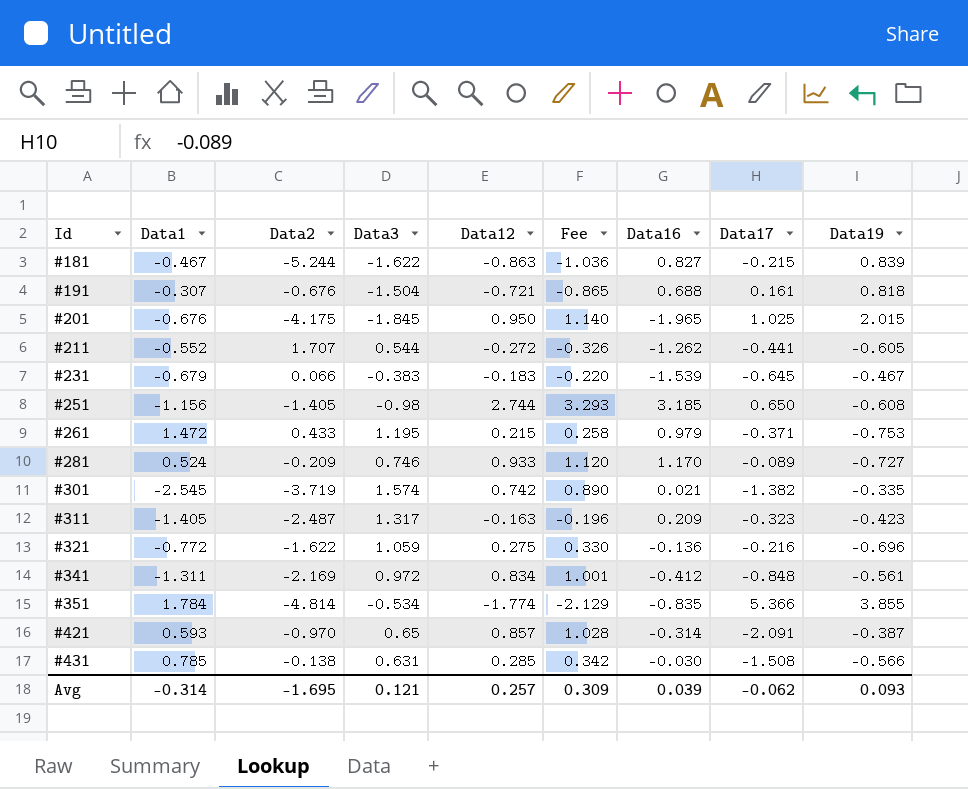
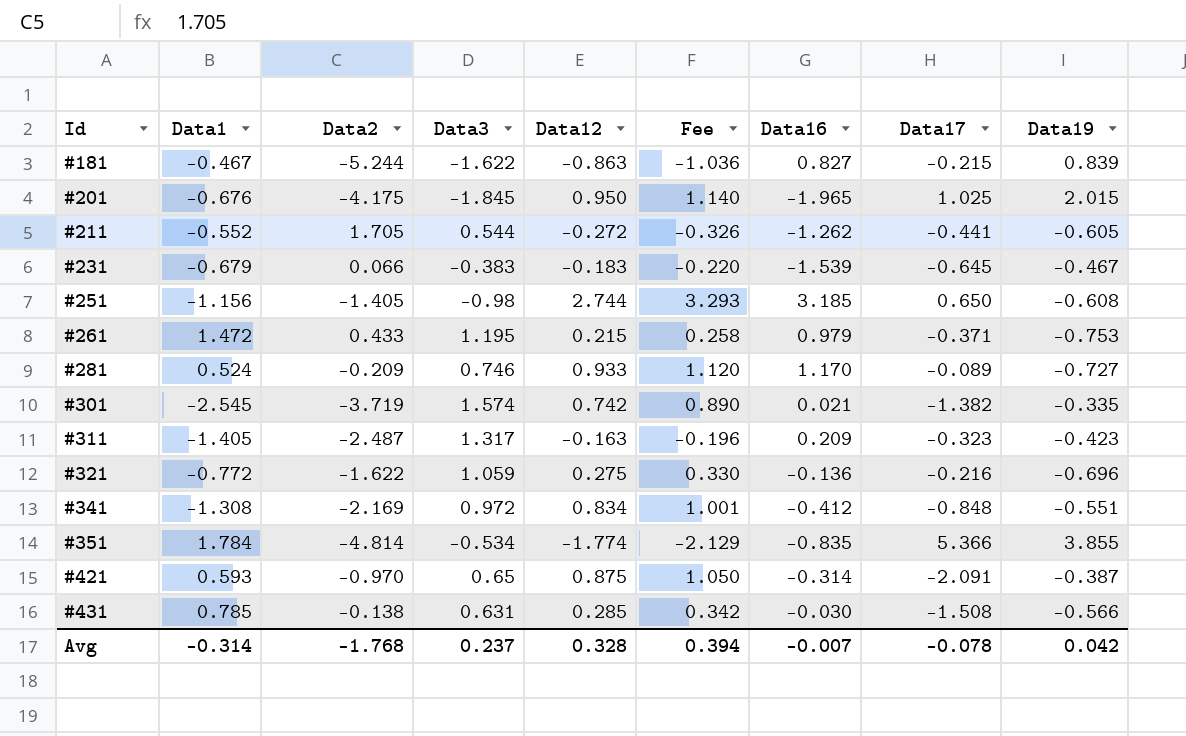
row #191: -0.307 | -0.676 | -1.504 | -0.721 | -0.865 | 0.688 | 0.161 | 0.818 -> none
#211 | Data2: 1.707 -> 1.705
#341 | Data1: -1.311 -> -1.308
#341 | Data19: -0.561 -> -0.551
#421 | Data12: 0.857 -> 0.875
#421 | Fee: 1.028 -> 1.050
Avg | Data2: -1.695 -> -1.768
Avg | Data3: 0.121 -> 0.237
Avg | Data12: 0.257 -> 0.328
Avg | Fee: 0.309 -> 0.394
Avg | Data16: 0.039 -> -0.007
Avg | Data17: -0.062 -> -0.078
Avg | Data19: 0.093 -> 0.042

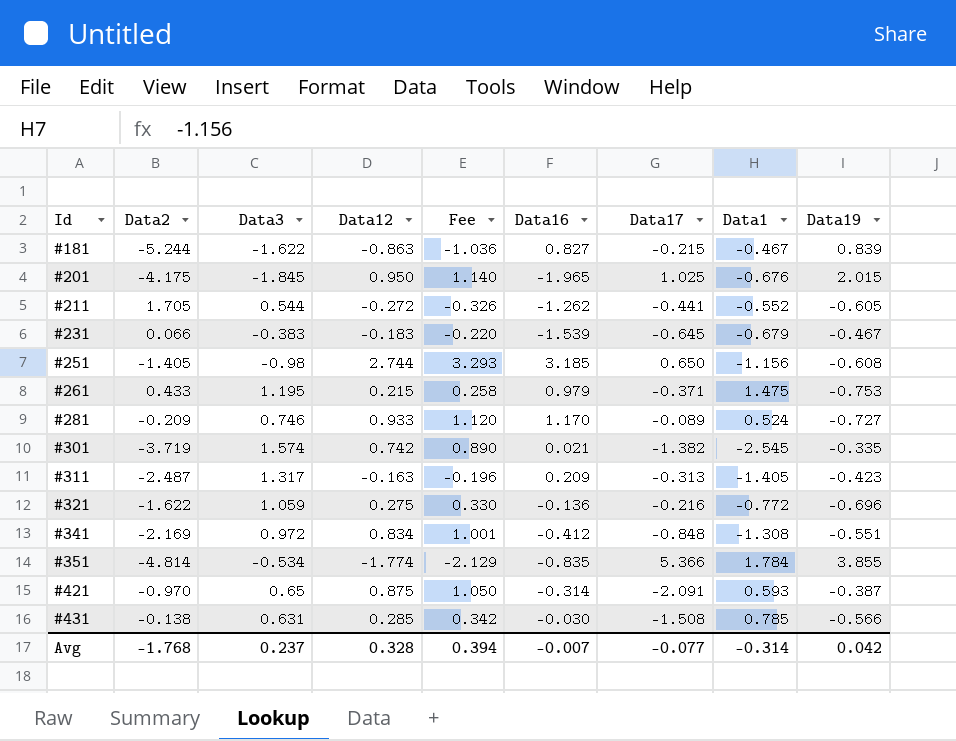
column Data1 | position: 2 -> 8
#261 | Data1: 1.472 -> 1.475
#311 | Data17: -0.323 -> -0.313
Avg | Data17: -0.078 -> -0.077

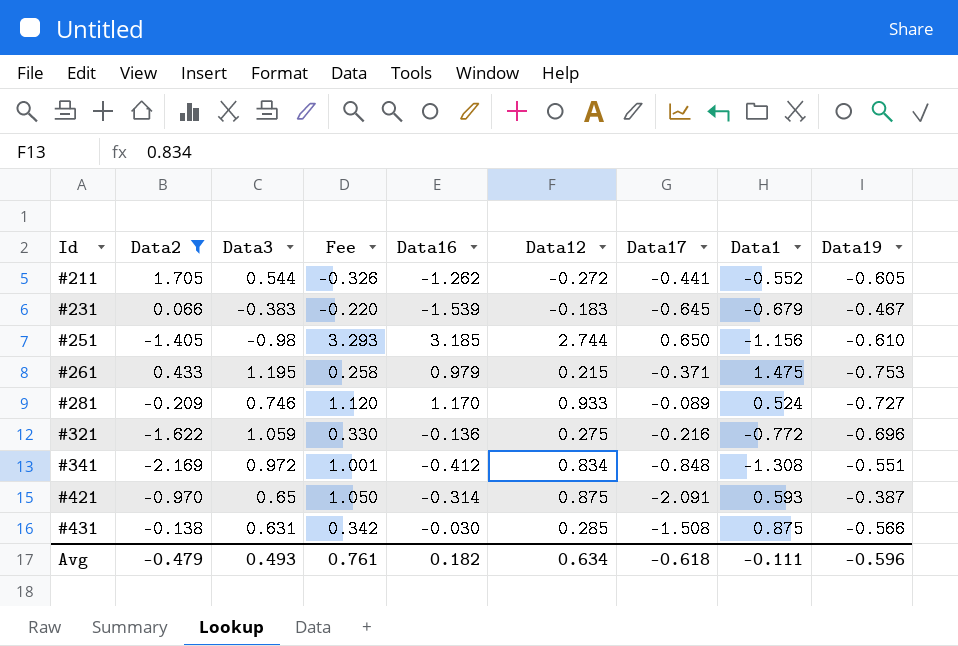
filter: none -> Data2 >= -2.169
column Data12 | position: 4 -> 6
#251 | Data19: -0.608 -> -0.610
#431 | Data1: 0.785 -> 0.875
Avg | Data2: -1.768 -> -0.479
Avg | Data3: 0.237 -> 0.493
Avg | Fee: 0.394 -> 0.761
Avg | Data16: -0.007 -> 0.182
Avg | Data12: 0.328 -> 0.634
Avg | Data17: -0.077 -> -0.618
Avg | Data1: -0.314 -> -0.111
Avg | Data19: 0.042 -> -0.596

